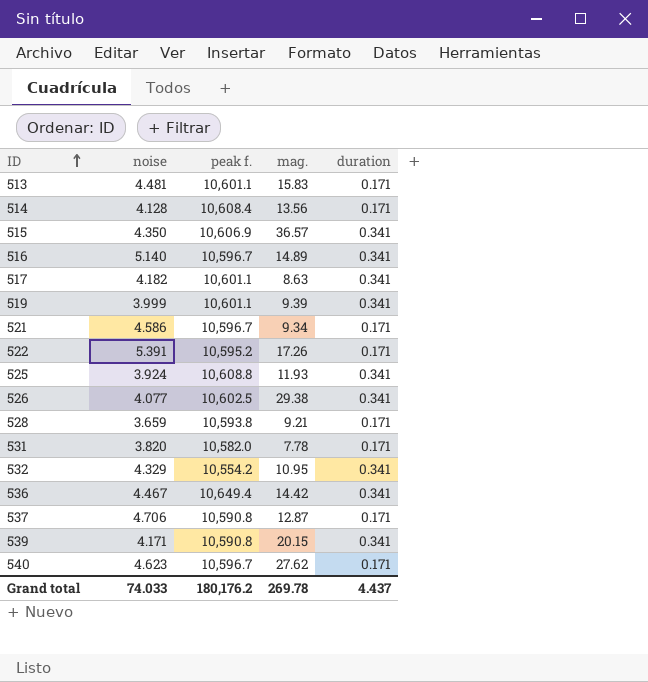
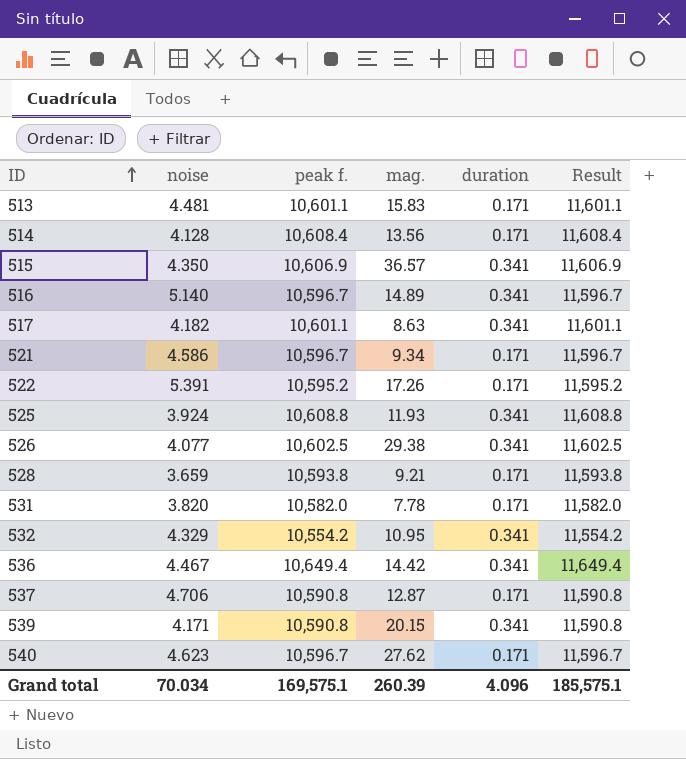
column Result | formula: none -> [peak f.] + 1000
row 519: 3.999 | 10,601.1 | 9.39 | 0.341 -> none
Grand total | noise: 74.033 -> 70.034
Grand total | peak f.: 180,176.2 -> 169,575.1
Grand total | mag.: 269.78 -> 260.39
Grand total | duration: 4.437 -> 4.096

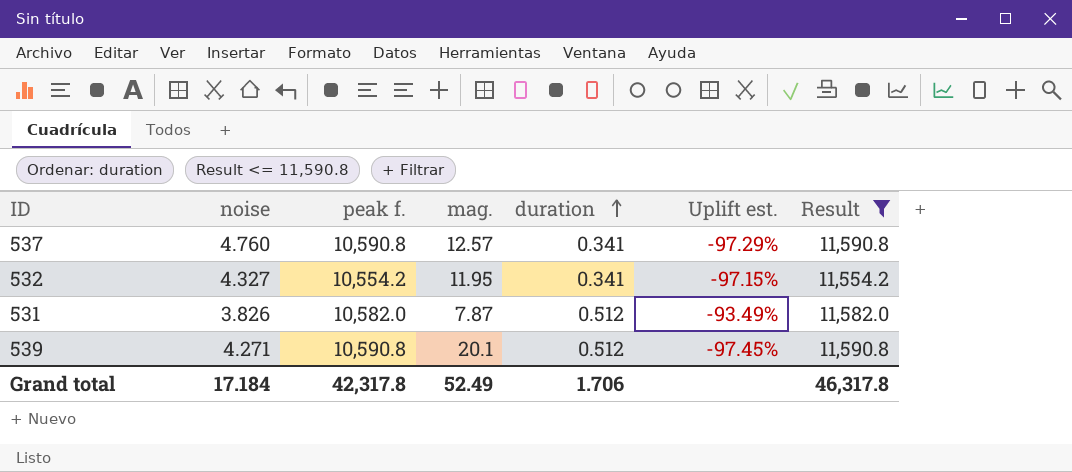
filter: none -> Result <= 11,590.8
row order: ID ascending -> duration ascending
column Uplift est. | formula: none -> ([duration] - [mag.]) / [mag.]
537 | noise: 4.706 -> 4.760
537 | mag.: 12.87 -> 12.57
537 | duration: 0.171 -> 0.341
532 | noise: 4.329 -> 4.327
532 | mag.: 10.95 -> 11.95
531 | noise: 3.820 -> 3.826
531 | mag.: 7.78 -> 7.87
531 | duration: 0.171 -> 0.512
539 | noise: 4.171 -> 4.271
539 | mag.: 20.15 -> 20.1
539 | duration: 0.341 -> 0.512
Grand total | noise: 70.034 -> 17.184
Grand total | peak f.: 169,575.1 -> 42,317.8
Grand total | mag.: 260.39 -> 52.49
Grand total | duration: 4.096 -> 1.706
Grand total | Result: 185,575.1 -> 46,317.8

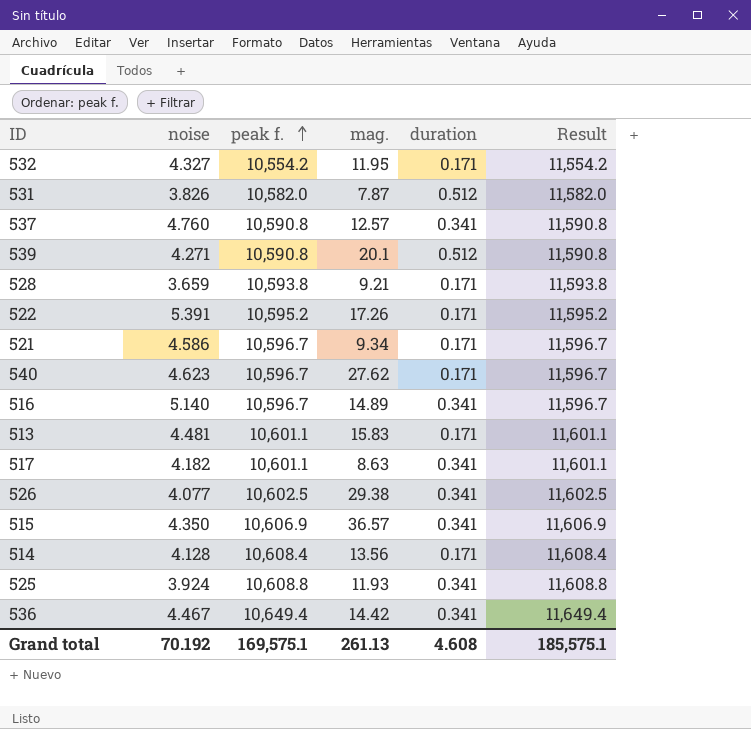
filter: Result <= 11,590.8 -> none
row order: duration ascending -> peak f. ascending
column Uplift est. | formula: ([duration] - [mag.]) / [mag.] -> none
532 | duration: 0.341 -> 0.171
Grand total | noise: 17.184 -> 70.192
Grand total | peak f.: 42,317.8 -> 169,575.1
Grand total | mag.: 52.49 -> 261.13
Grand total | duration: 1.706 -> 4.608
Grand total | Result: 46,317.8 -> 185,575.1

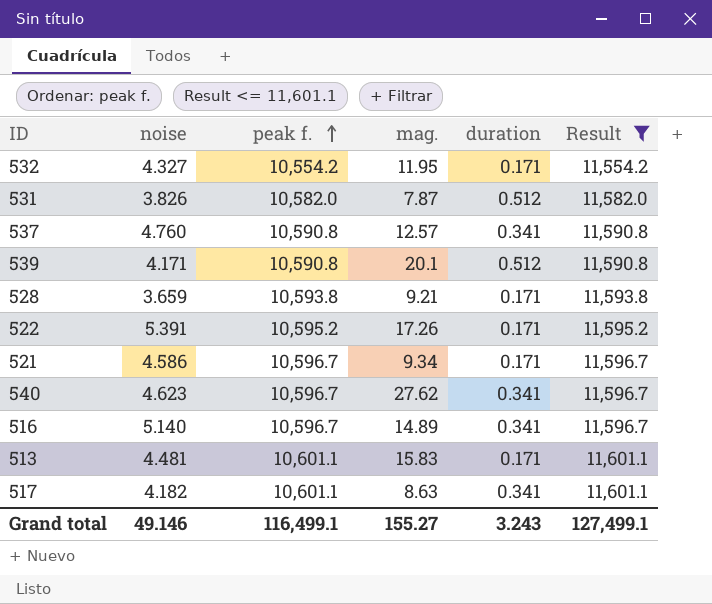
filter: none -> Result <= 11,601.1
539 | noise: 4.271 -> 4.171
540 | duration: 0.171 -> 0.341
Grand total | noise: 70.192 -> 49.146
Grand total | peak f.: 169,575.1 -> 116,499.1
Grand total | mag.: 261.13 -> 155.27
Grand total | duration: 4.608 -> 3.243
Grand total | Result: 185,575.1 -> 127,499.1

